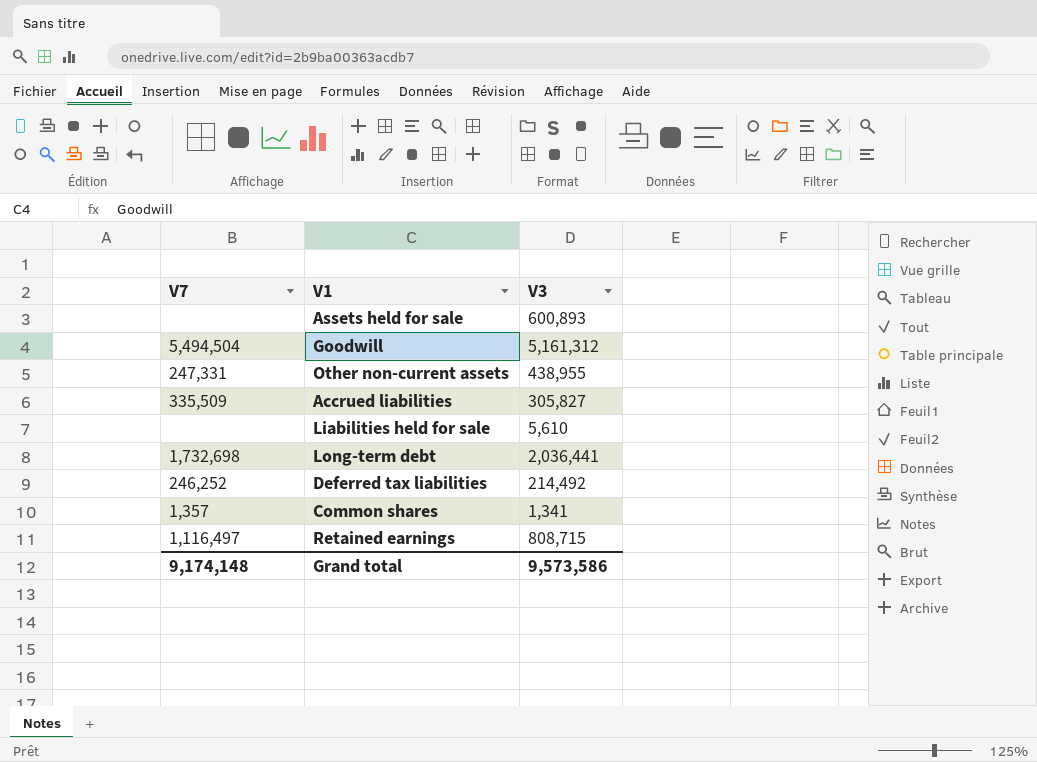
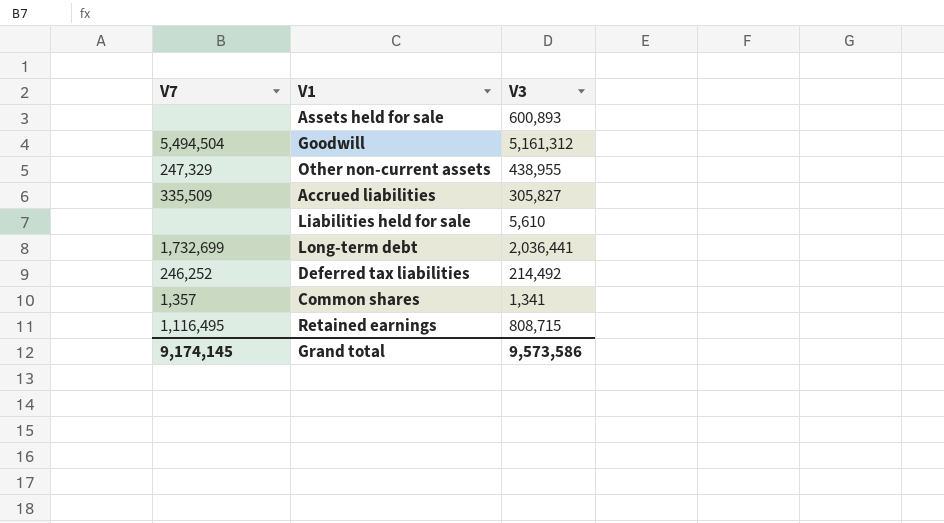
Other non-current assets | V7: 247,331 -> 247,329
Long-term debt | V7: 1,732,698 -> 1,732,699
Retained earnings | V7: 1,116,497 -> 1,116,495
Grand total | V7: 9,174,148 -> 9,174,145

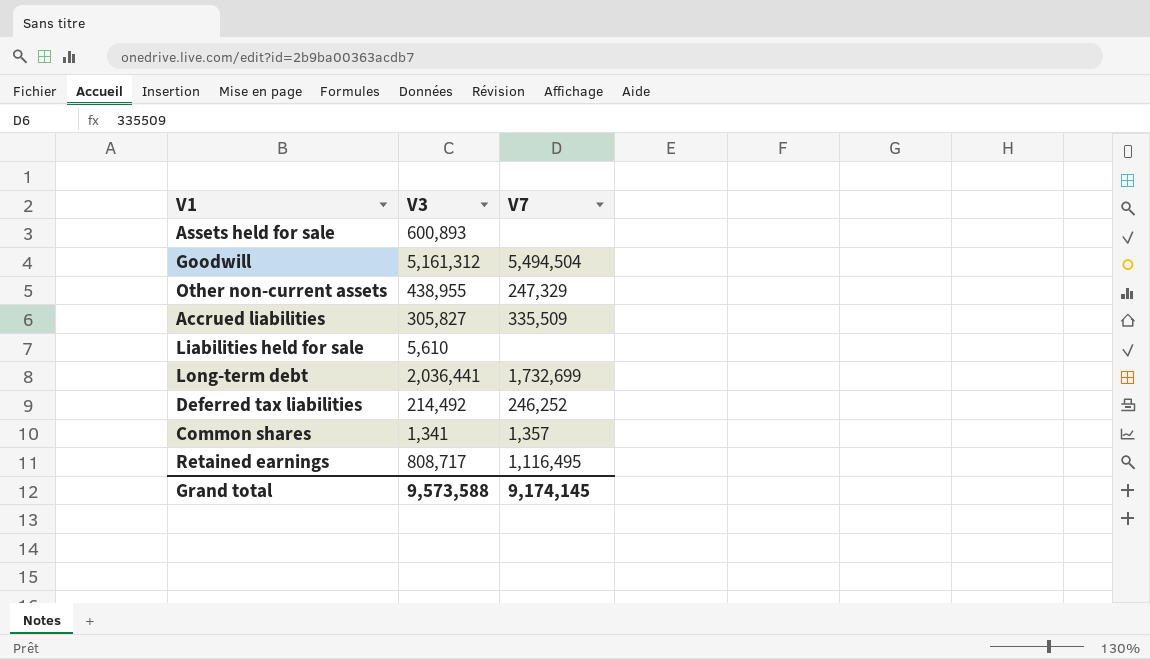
column V7 | position: 1 -> 3
Retained earnings | V3: 808,715 -> 808,717
Grand total | V3: 9,573,586 -> 9,573,588

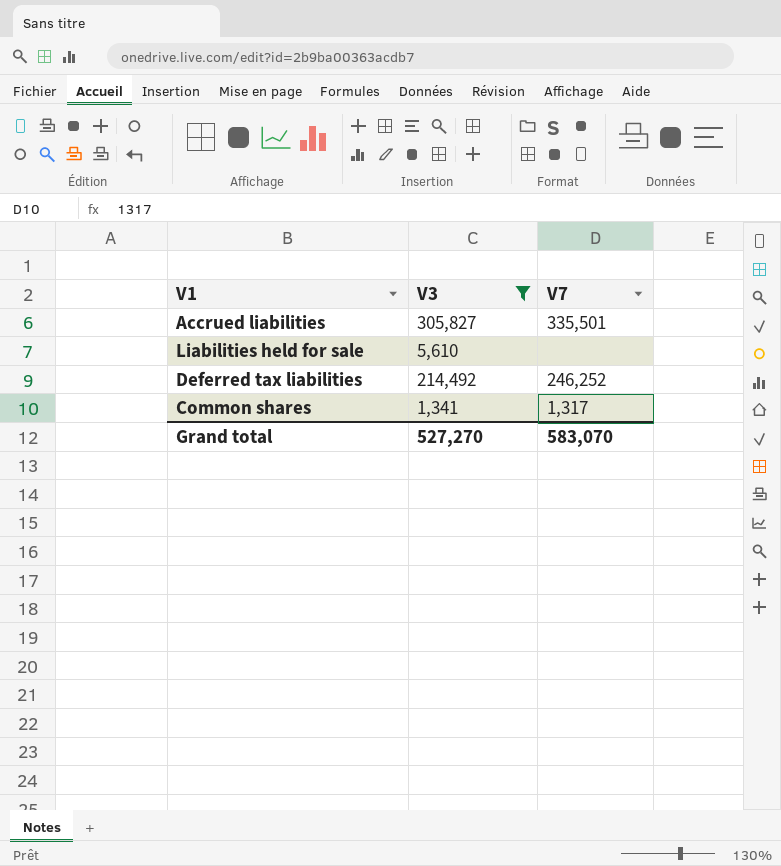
filter: none -> V3 <= 305,827
Accrued liabilities | V7: 335,509 -> 335,501
Common shares | V7: 1,357 -> 1,317
Grand total | V3: 9,573,588 -> 527,270
Grand total | V7: 9,174,145 -> 583,070

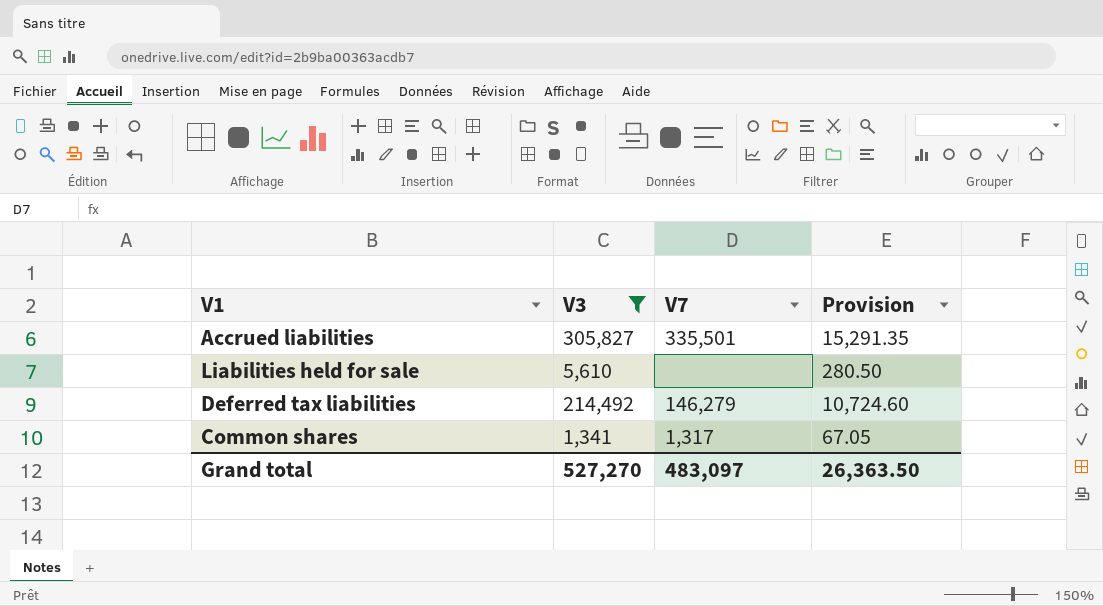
column Provision | formula: none -> [V3] * 0.05
Deferred tax liabilities | V7: 246,252 -> 146,279
Grand total | V7: 583,070 -> 483,097

